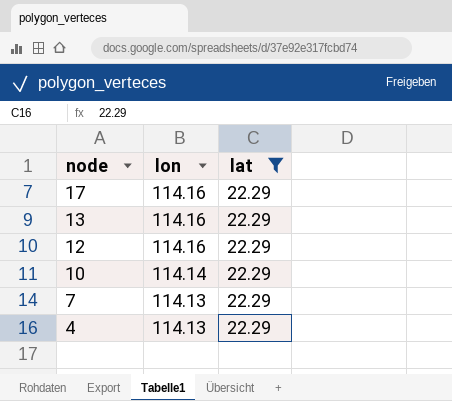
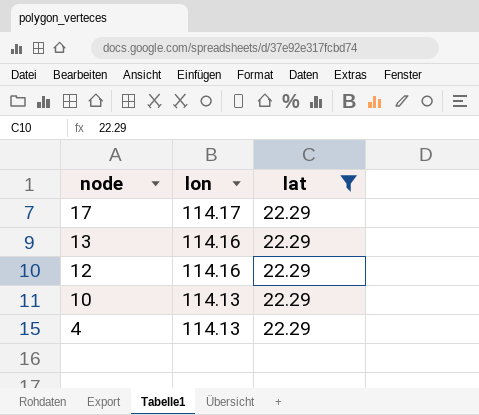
row 7: 114.13 | 22.29 -> none
17 | lon: 114.16 -> 114.17
10 | lon: 114.14 -> 114.13

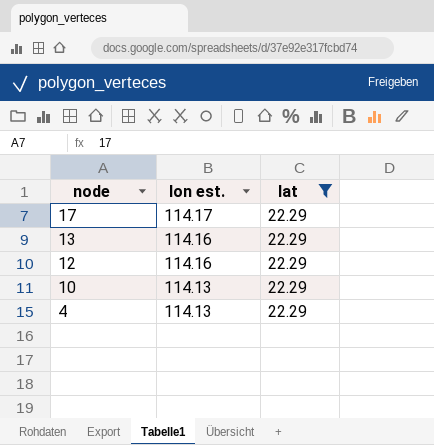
column name: lon -> lon est.

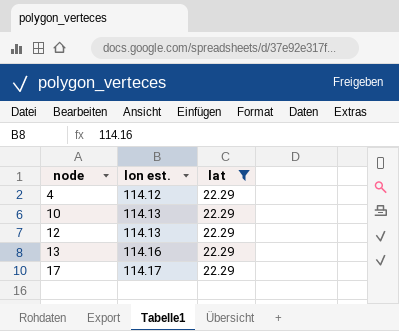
row order: node descending -> node ascending
4 | lon est.: 114.13 -> 114.12
12 | lon est.: 114.16 -> 114.13

